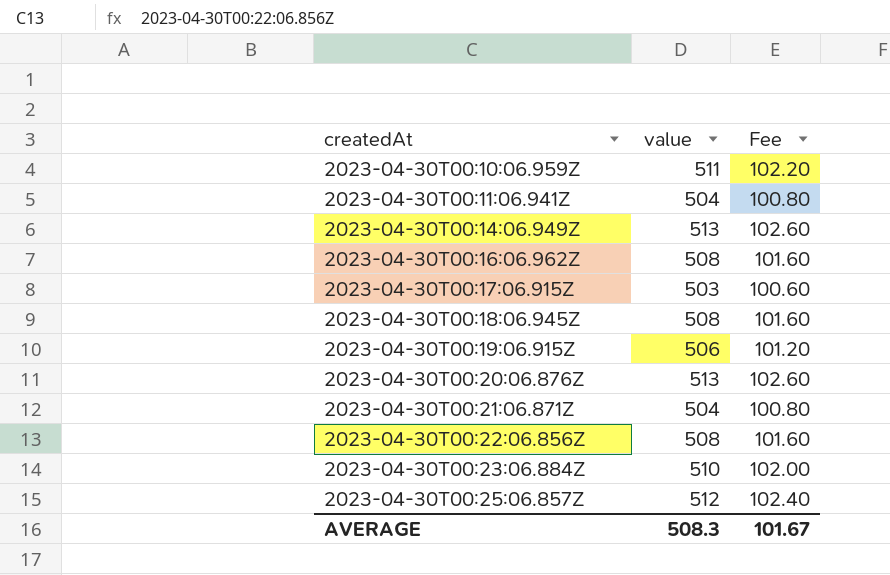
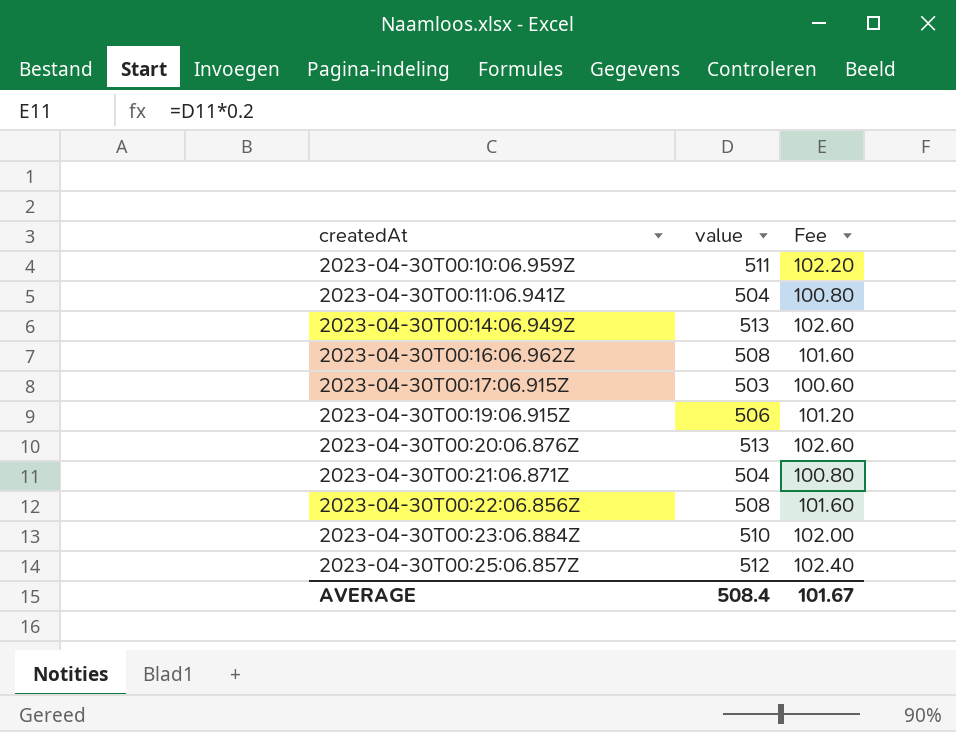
row 2023-04-30T00:18:06.945Z: 508 | 101.60 -> none
AVERAGE | value: 508.3 -> 508.4

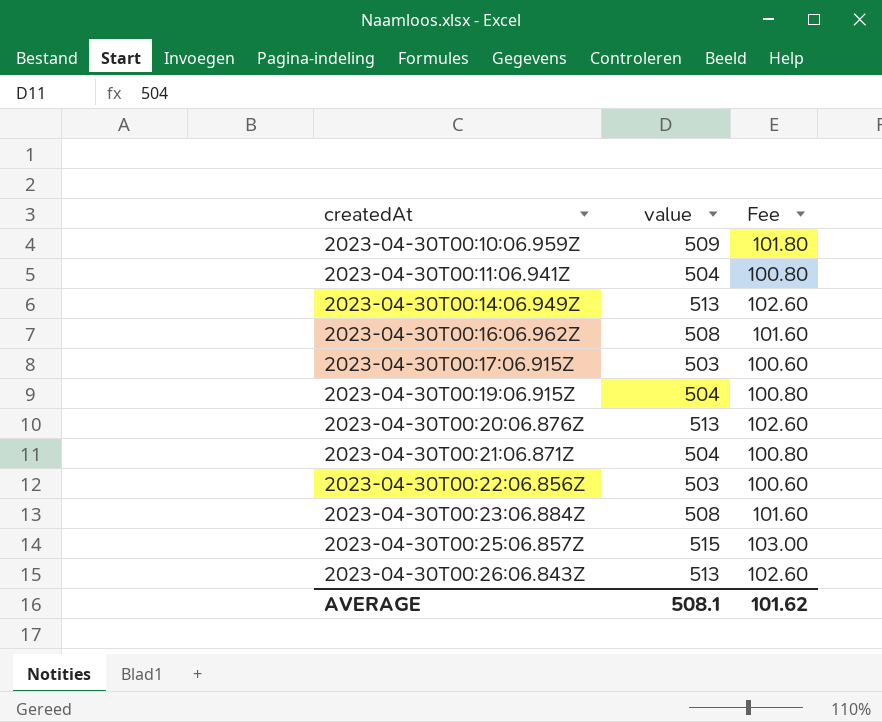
2023-04-30T00:10:06.959Z | value: 511 -> 509
2023-04-30T00:10:06.959Z | Fee: 102.20 -> 101.80
2023-04-30T00:19:06.915Z | value: 506 -> 504
2023-04-30T00:19:06.915Z | Fee: 101.20 -> 100.80
2023-04-30T00:22:06.856Z | value: 508 -> 503
2023-04-30T00:22:06.856Z | Fee: 101.60 -> 100.60
2023-04-30T00:23:06.884Z | value: 510 -> 508
2023-04-30T00:23:06.884Z | Fee: 102.00 -> 101.60
2023-04-30T00:25:06.857Z | value: 512 -> 515
2023-04-30T00:25:06.857Z | Fee: 102.40 -> 103.00
row 2023-04-30T00:26:06.843Z: none -> 513 | 102.60
AVERAGE | value: 508.4 -> 508.1
AVERAGE | Fee: 101.67 -> 101.62

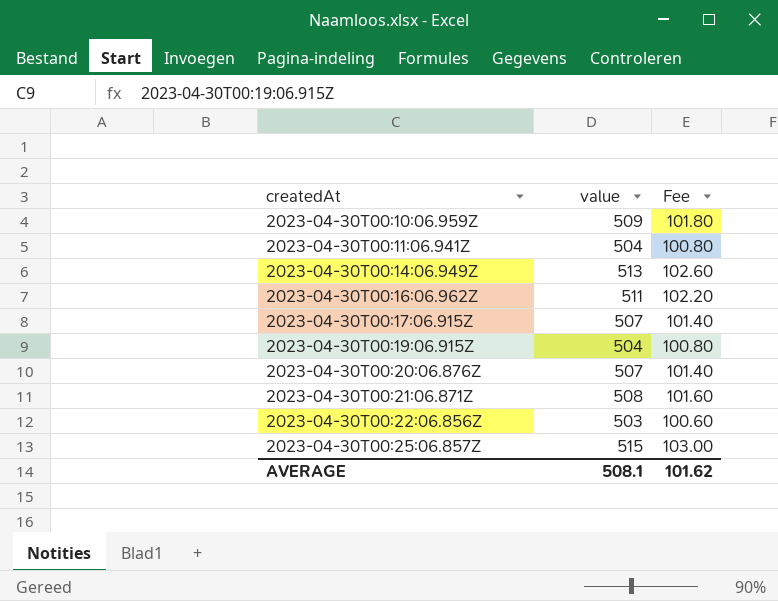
row 2023-04-30T00:23:06.884Z: 508 | 101.60 -> none
row 2023-04-30T00:26:06.843Z: 513 | 102.60 -> none
2023-04-30T00:16:06.962Z | value: 508 -> 511
2023-04-30T00:16:06.962Z | Fee: 101.60 -> 102.20
2023-04-30T00:17:06.915Z | value: 503 -> 507
2023-04-30T00:17:06.915Z | Fee: 100.60 -> 101.40
2023-04-30T00:20:06.876Z | value: 513 -> 507
2023-04-30T00:20:06.876Z | Fee: 102.60 -> 101.40
2023-04-30T00:21:06.871Z | value: 504 -> 508
2023-04-30T00:21:06.871Z | Fee: 100.80 -> 101.60

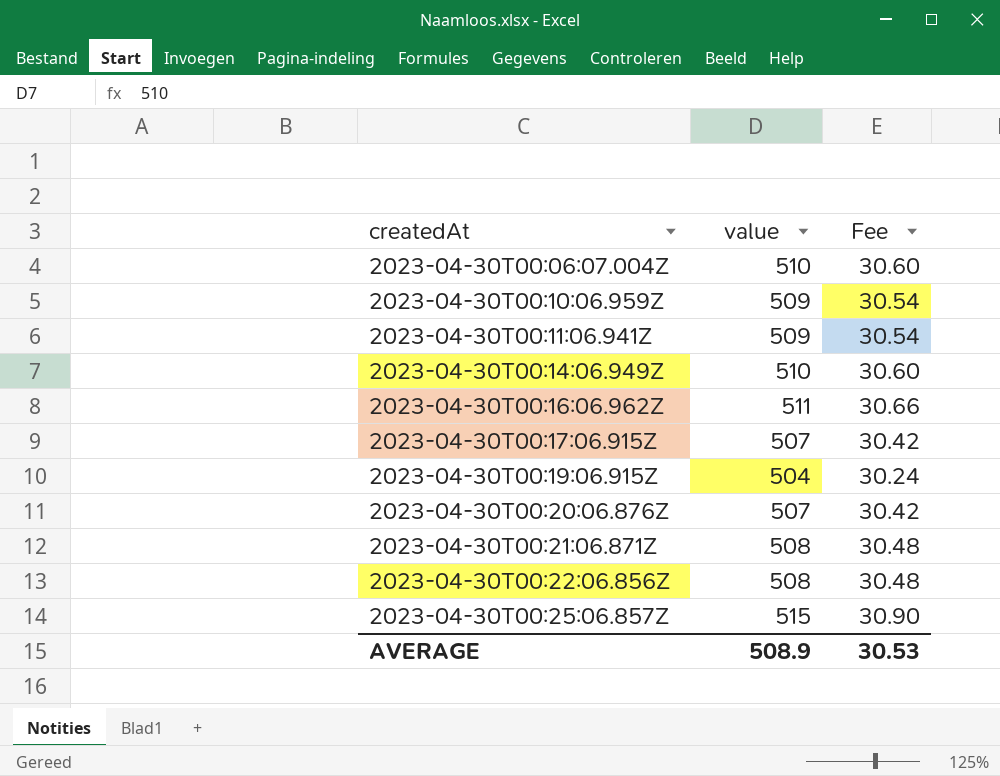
column Fee | formula: [value] * 0.2 -> [value] * 0.06
row 2023-04-30T00:06:07.004Z: none -> 510 | 30.60
2023-04-30T00:11:06.941Z | value: 504 -> 509
2023-04-30T00:14:06.949Z | value: 513 -> 510
2023-04-30T00:22:06.856Z | value: 503 -> 508
AVERAGE | value: 508.1 -> 508.9
AVERAGE | Fee: 101.62 -> 30.53

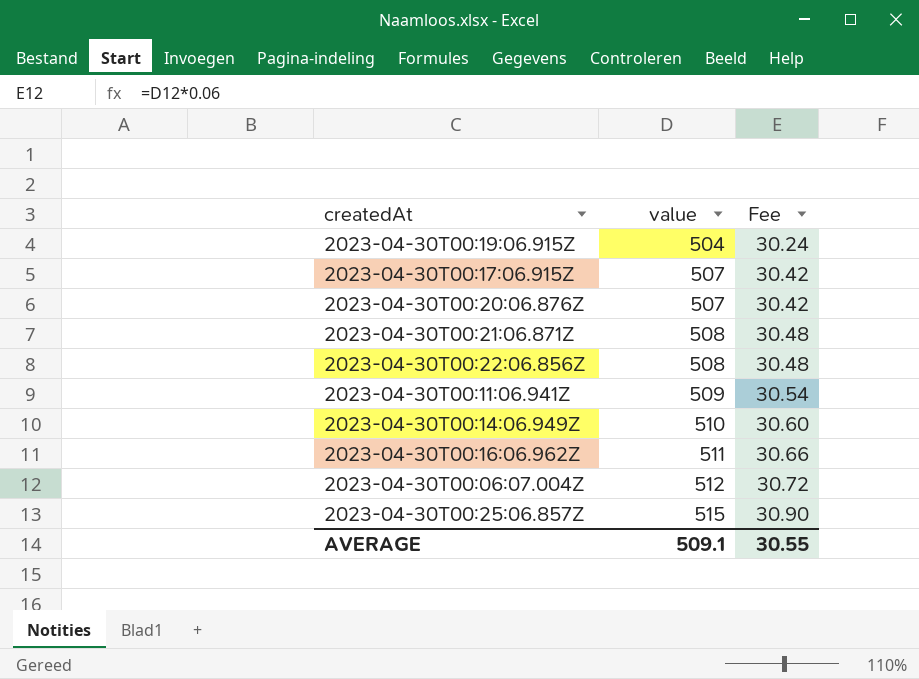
row order: createdAt ascending -> value ascending
row 2023-04-30T00:10:06.959Z: 509 | 30.54 -> none
2023-04-30T00:06:07.004Z | value: 510 -> 512
2023-04-30T00:06:07.004Z | Fee: 30.60 -> 30.72
AVERAGE | value: 508.9 -> 509.1
AVERAGE | Fee: 30.53 -> 30.55

